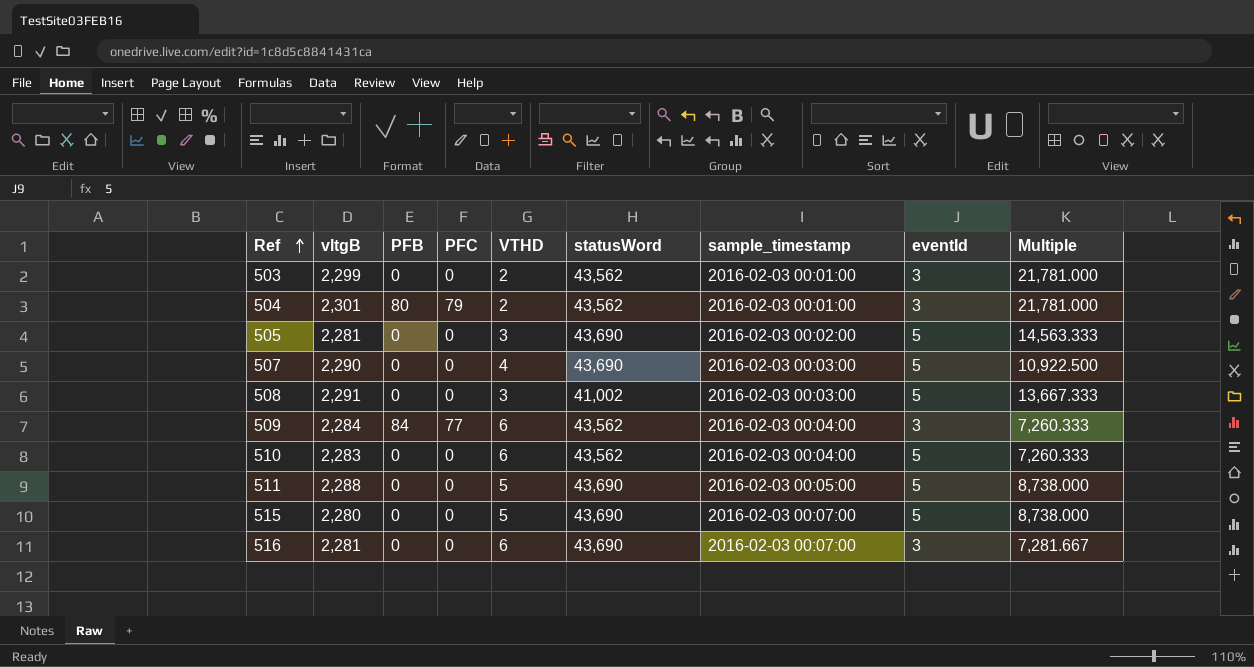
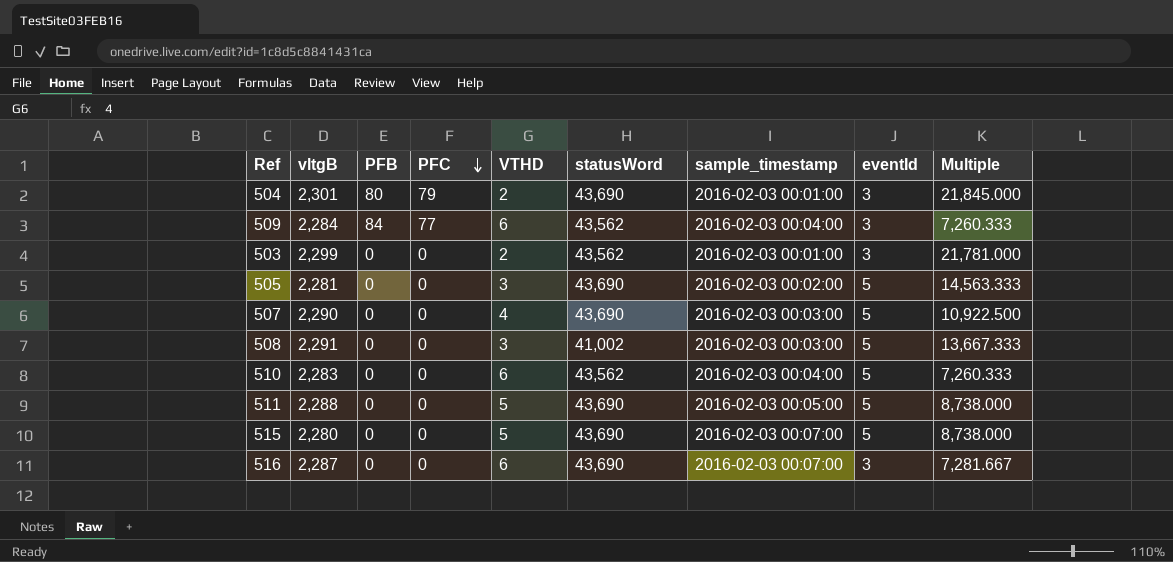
row order: Ref ascending -> PFC descending
504 | statusWord: 43,562 -> 43,690
504 | Multiple: 21,781.000 -> 21,845.000
516 | vltgB: 2,281 -> 2,287

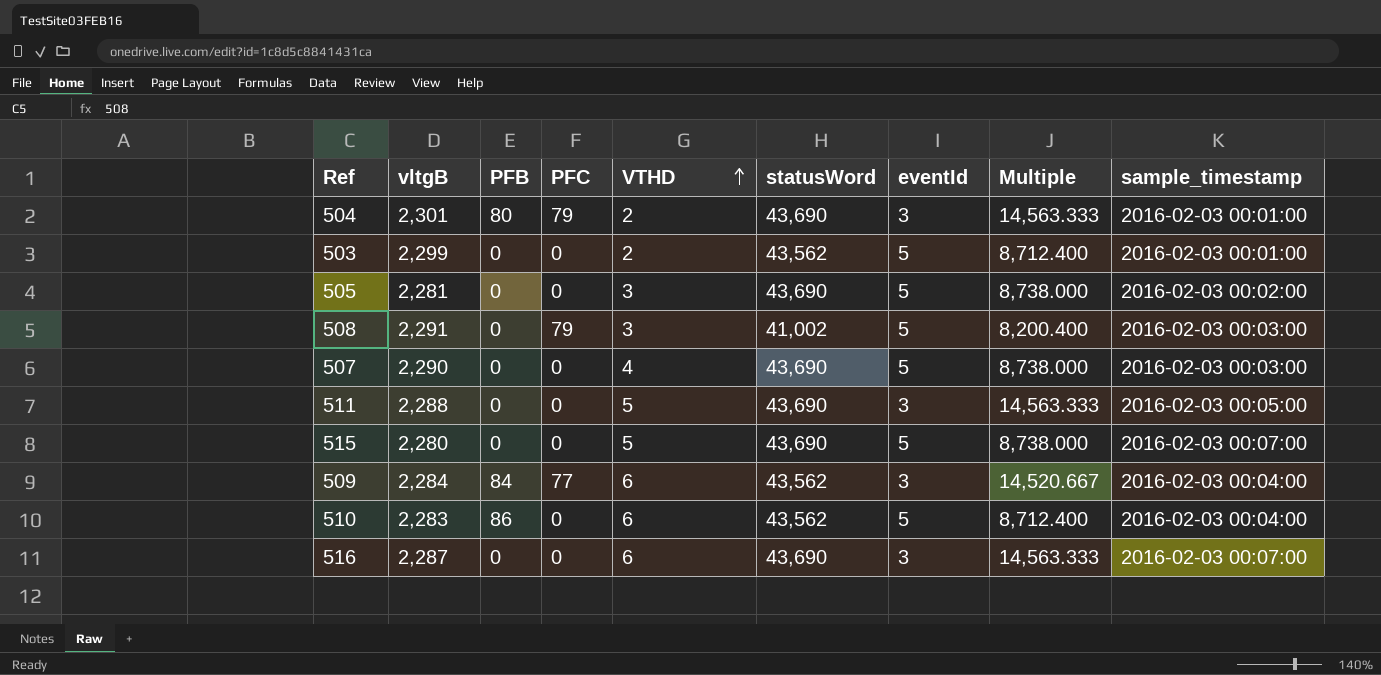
row order: PFC descending -> VTHD ascending
column Multiple | formula: [statusWord] / [VTHD] -> [statusWord] / [eventId]
column sample_timestamp | position: 7 -> 9
503 | eventId: 3 -> 5
508 | PFC: 0 -> 79
511 | eventId: 5 -> 3
510 | PFB: 0 -> 86

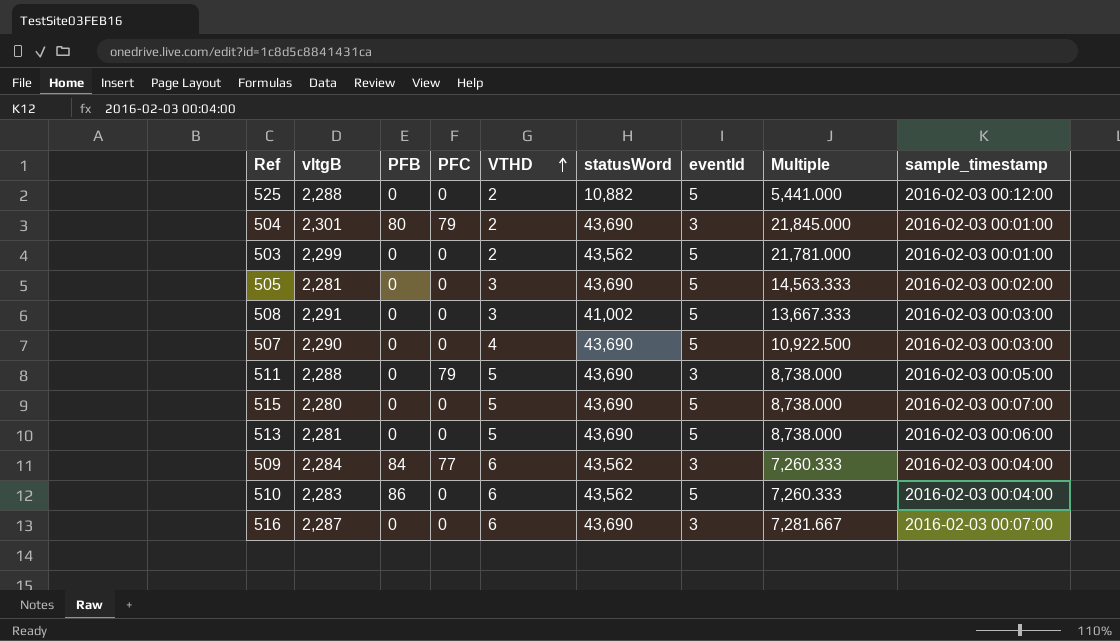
column Multiple | formula: [statusWord] / [eventId] -> [statusWord] / [VTHD]
row 525: none -> 2,288 | 0 | 0 | 2 | 10,882 | 5 | 5,441.000 | 2016-02-03 00:12:00
508 | PFC: 79 -> 0
511 | PFC: 0 -> 79
row 513: none -> 2,281 | 0 | 0 | 5 | 43,690 | 5 | 8,738.000 | 2016-02-03 00:06:00

